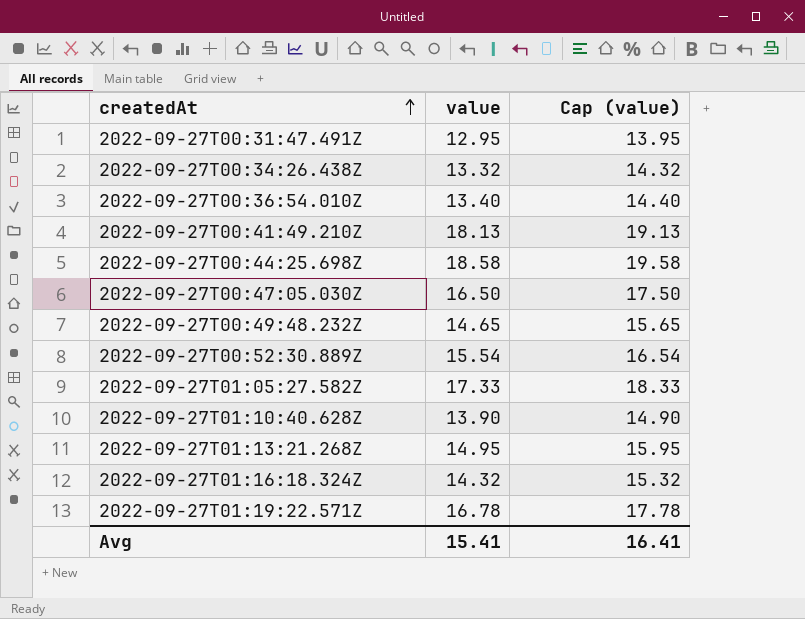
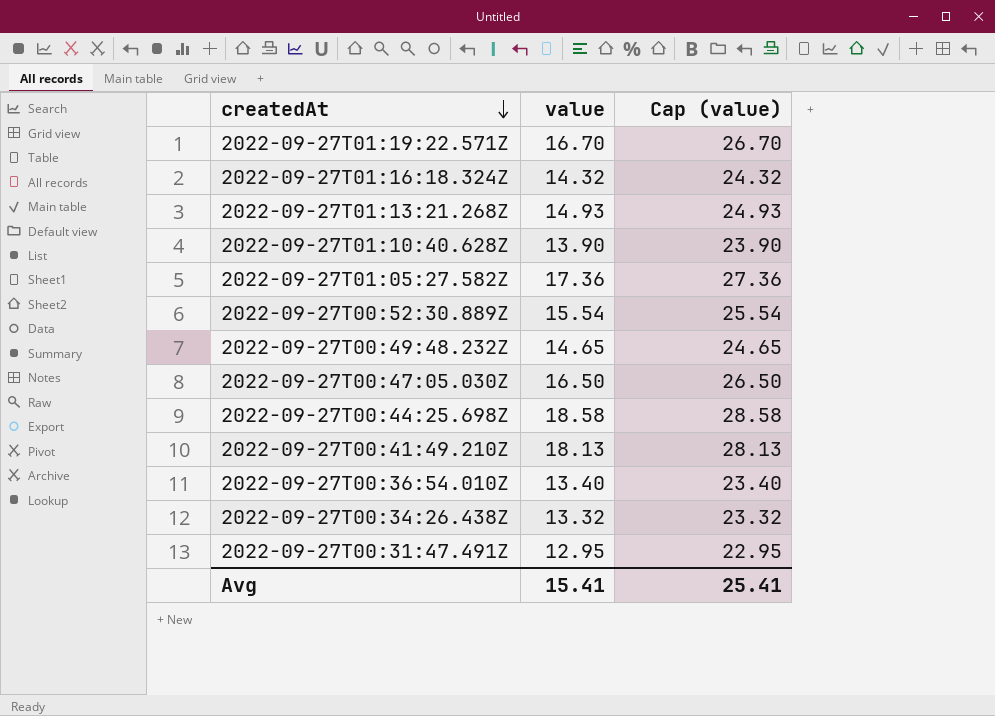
row order: createdAt ascending -> createdAt descending
column Cap (value) | formula: [value] + 1 -> [value] + 10
2022-09-27T01:19:22.571Z | value: 16.78 -> 16.70
2022-09-27T01:13:21.268Z | value: 14.95 -> 14.93
2022-09-27T01:05:27.582Z | value: 17.33 -> 17.36
Avg | Cap (value): 16.41 -> 25.41

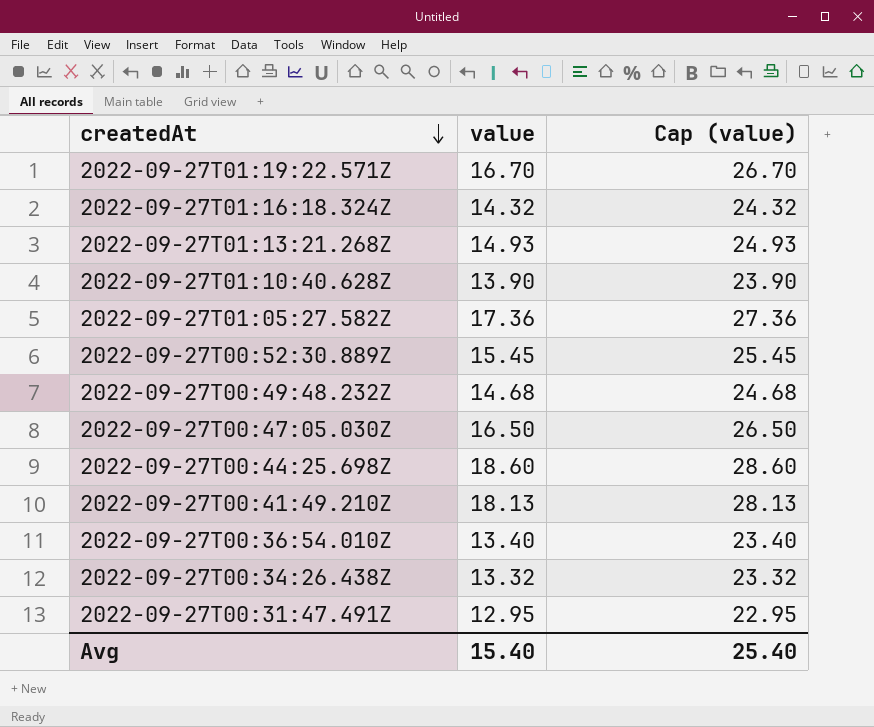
2022-09-27T00:52:30.889Z | value: 15.54 -> 15.45
2022-09-27T00:52:30.889Z | Cap (value): 25.54 -> 25.45
2022-09-27T00:49:48.232Z | value: 14.65 -> 14.68
2022-09-27T00:49:48.232Z | Cap (value): 24.65 -> 24.68
2022-09-27T00:44:25.698Z | value: 18.58 -> 18.60
2022-09-27T00:44:25.698Z | Cap (value): 28.58 -> 28.60
Avg | value: 15.41 -> 15.40
Avg | Cap (value): 25.41 -> 25.40

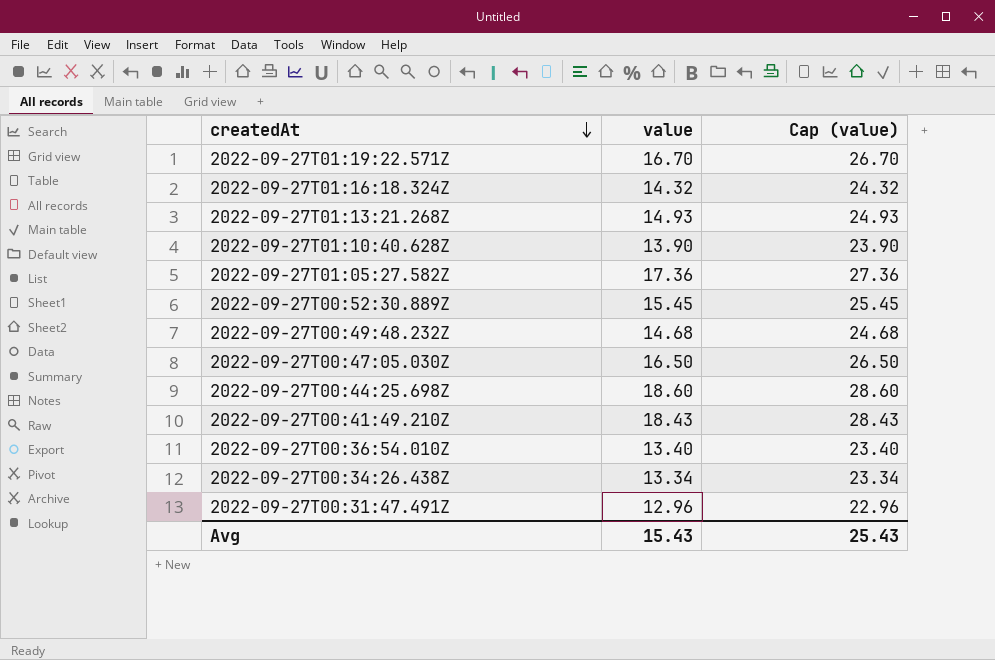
2022-09-27T00:41:49.210Z | value: 18.13 -> 18.43
2022-09-27T00:41:49.210Z | Cap (value): 28.13 -> 28.43
2022-09-27T00:34:26.438Z | value: 13.32 -> 13.34
2022-09-27T00:34:26.438Z | Cap (value): 23.32 -> 23.34
2022-09-27T00:31:47.491Z | value: 12.95 -> 12.96
2022-09-27T00:31:47.491Z | Cap (value): 22.95 -> 22.96
Avg | value: 15.40 -> 15.43
Avg | Cap (value): 25.40 -> 25.43

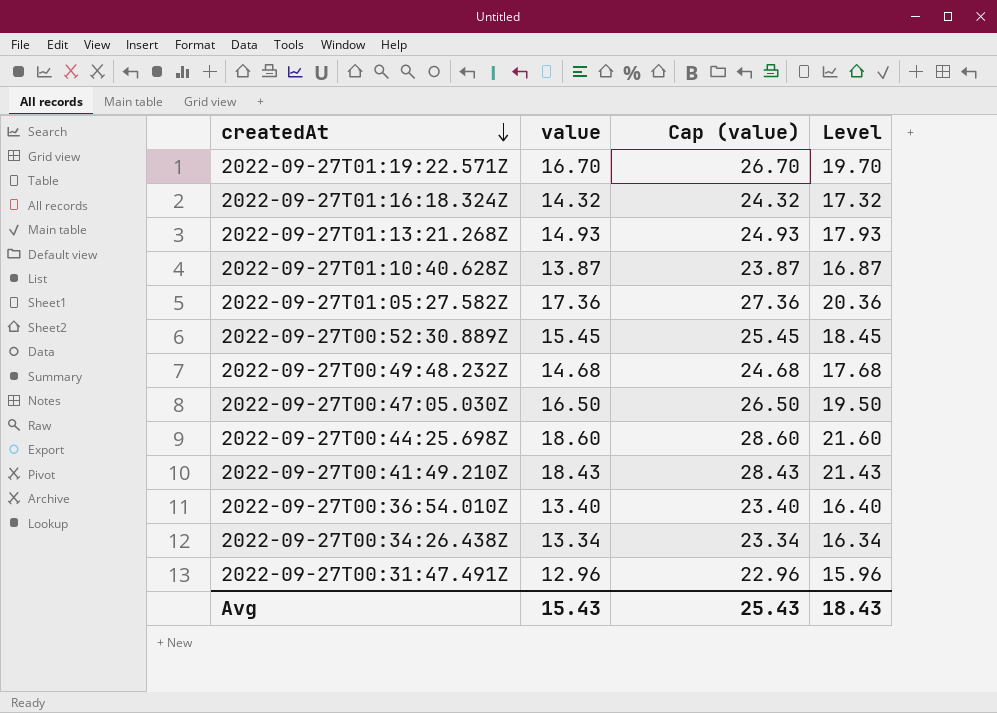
column Level | formula: none -> [value] + 3
2022-09-27T01:10:40.628Z | value: 13.90 -> 13.87
2022-09-27T01:10:40.628Z | Cap (value): 23.90 -> 23.87

